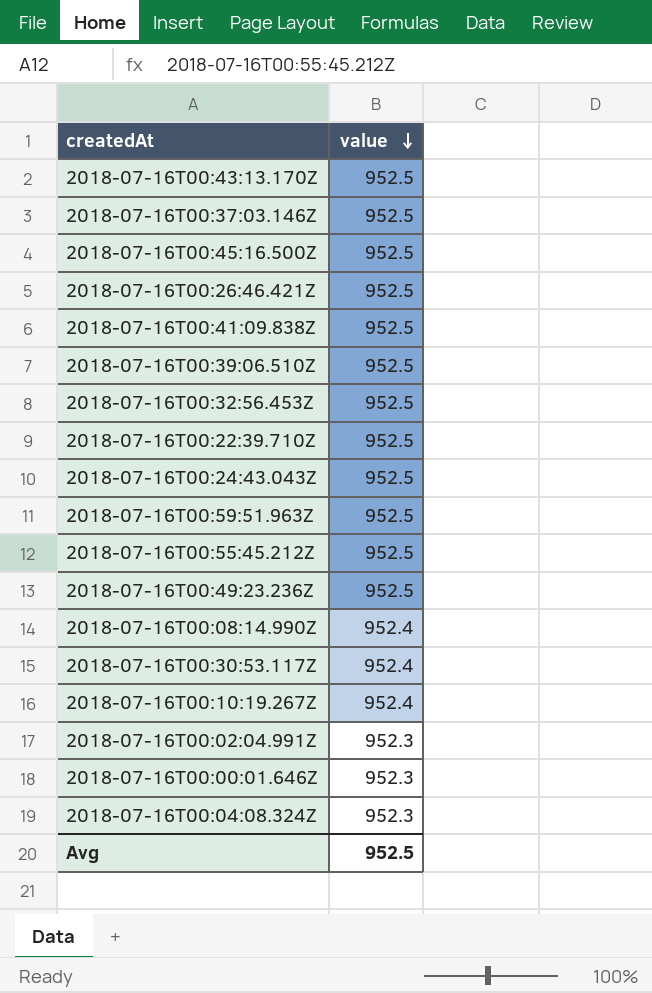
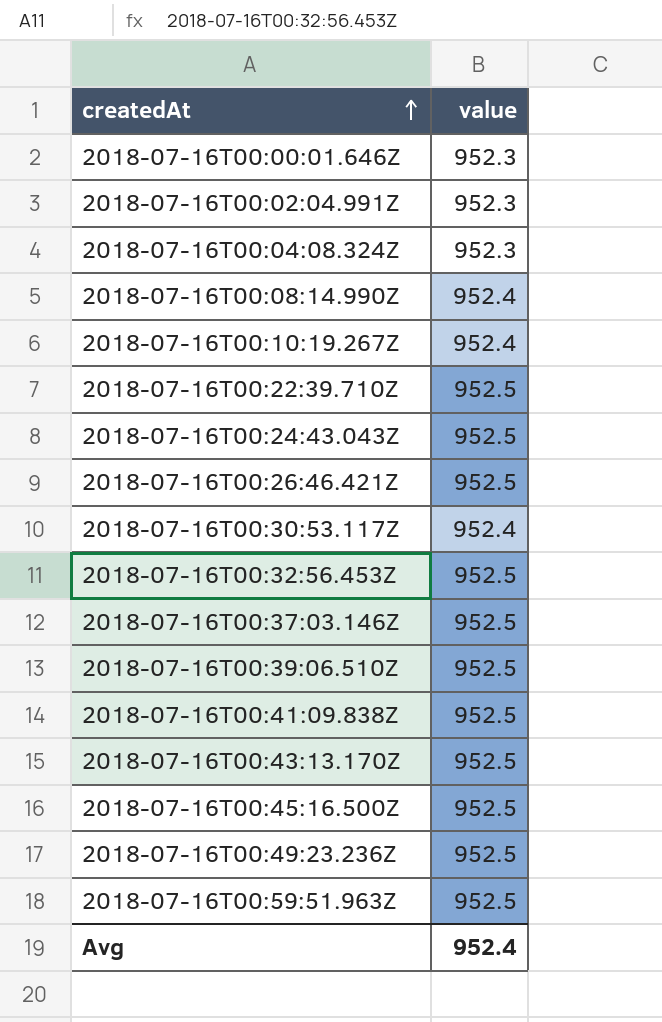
row order: value descending -> createdAt ascending
row 2018-07-16T00:55:45.212Z: 952.5 -> none
Avg | value: 952.5 -> 952.4

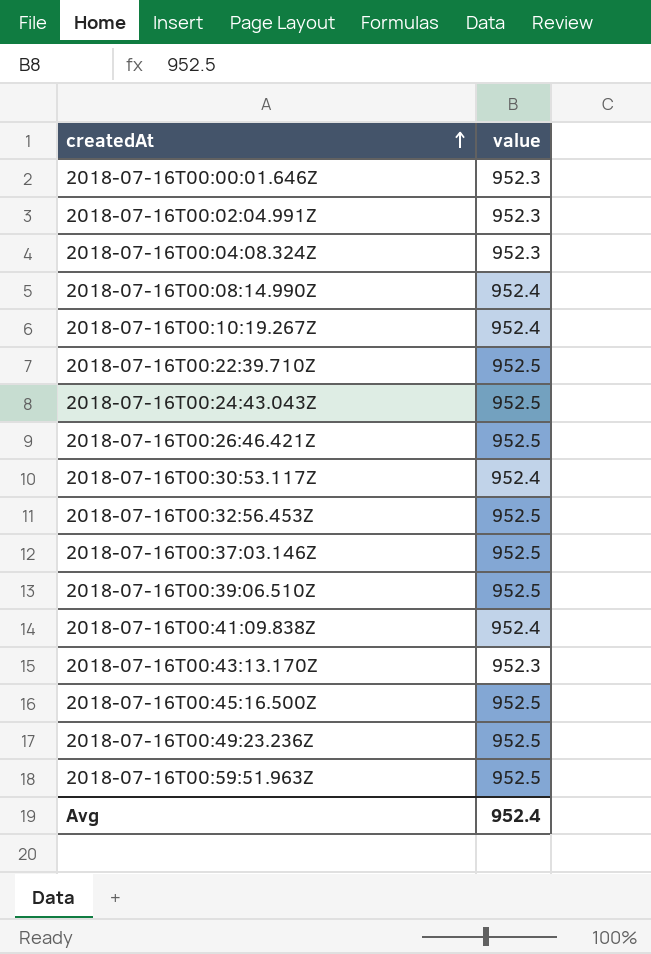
2018-07-16T00:41:09.838Z | value: 952.5 -> 952.4
2018-07-16T00:43:13.170Z | value: 952.5 -> 952.3

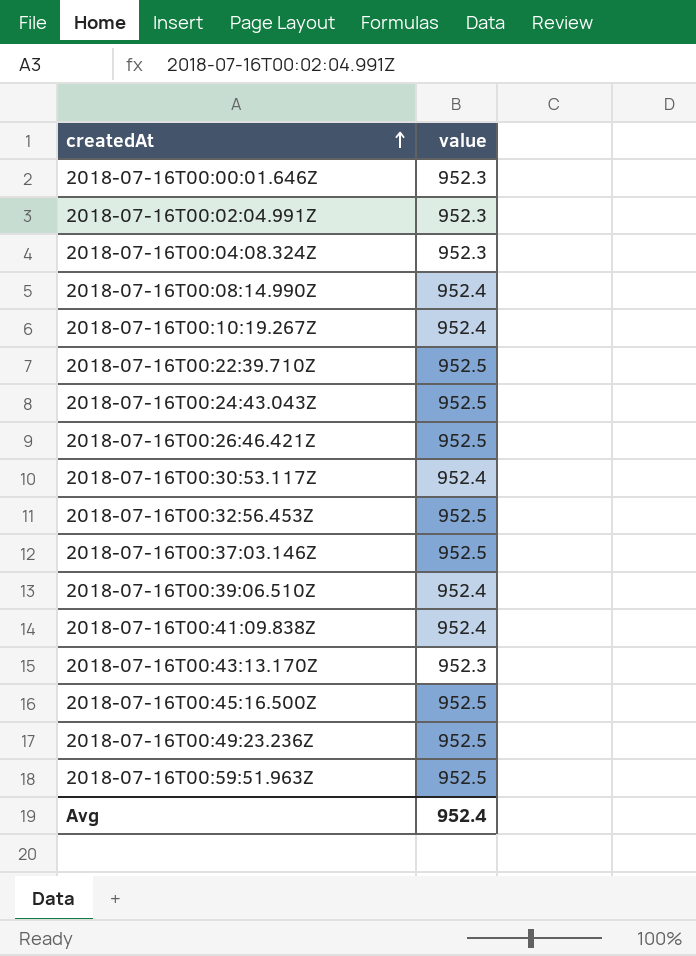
2018-07-16T00:39:06.510Z | value: 952.5 -> 952.4

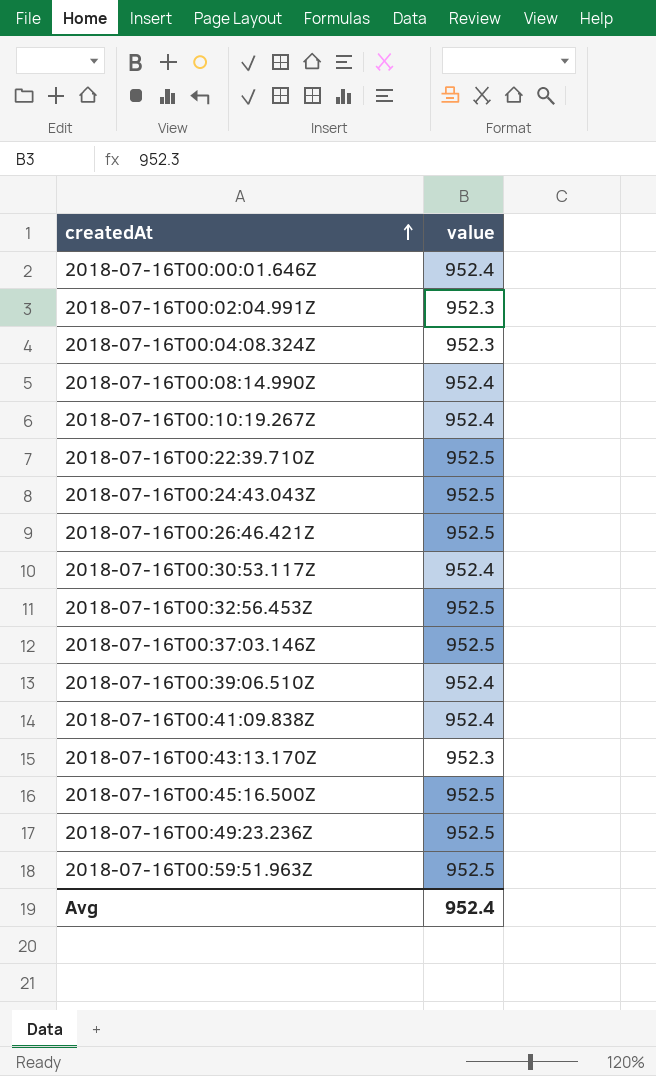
2018-07-16T00:00:01.646Z | value: 952.3 -> 952.4

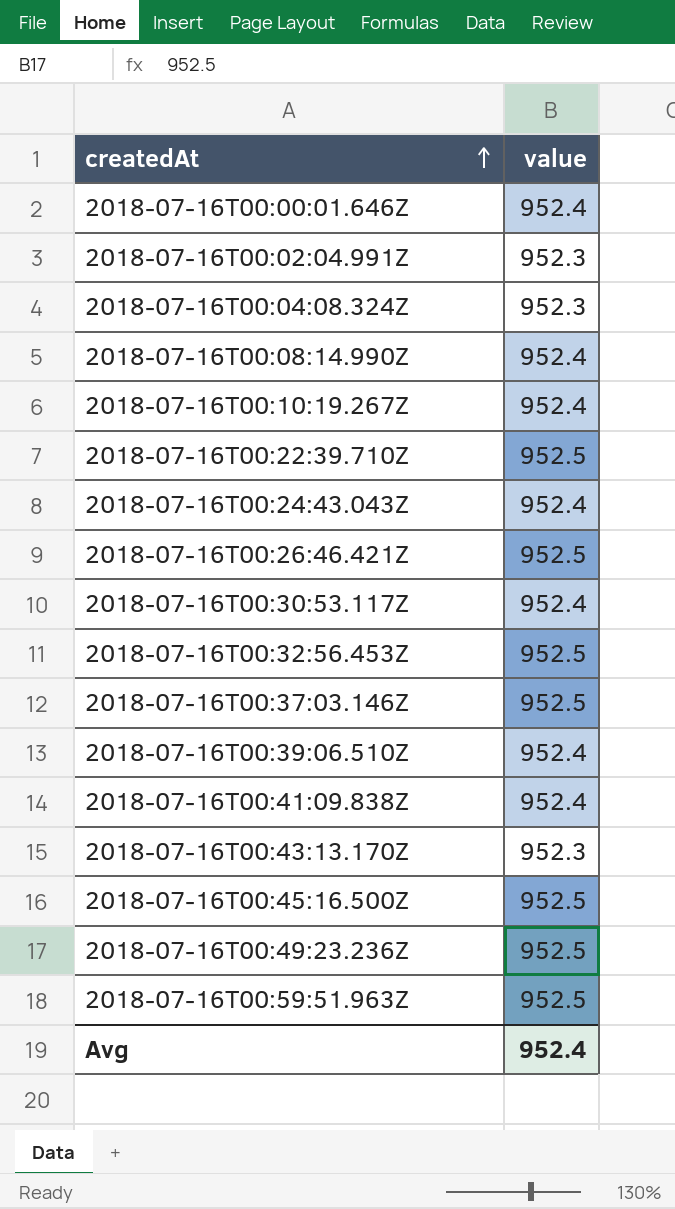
2018-07-16T00:24:43.043Z | value: 952.5 -> 952.4

